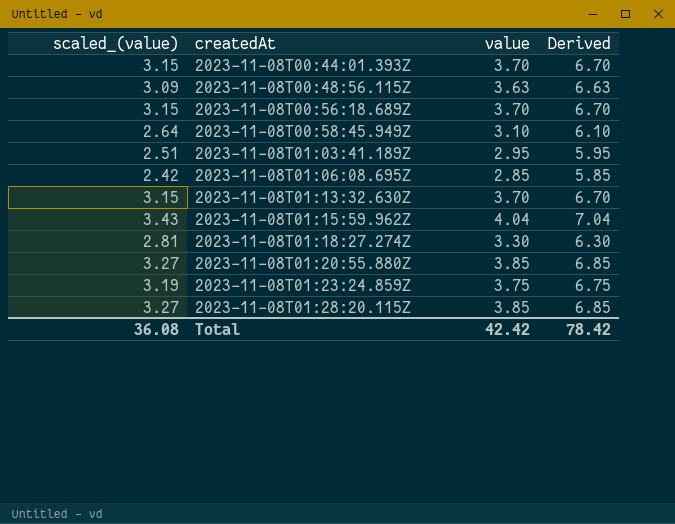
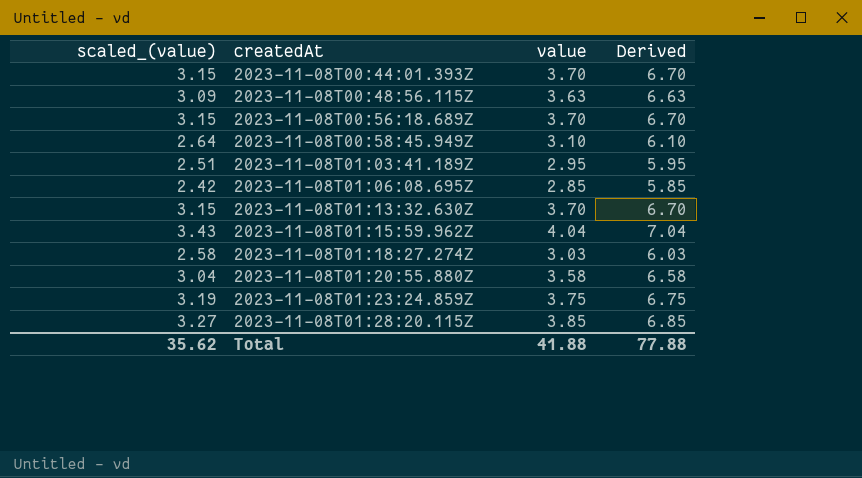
2023-11-08T01:18:27.274Z | scaled_(value): 2.81 -> 2.58
2023-11-08T01:18:27.274Z | value: 3.30 -> 3.03
2023-11-08T01:18:27.274Z | Derived: 6.30 -> 6.03
2023-11-08T01:20:55.880Z | scaled_(value): 3.27 -> 3.04
2023-11-08T01:20:55.880Z | value: 3.85 -> 3.58
2023-11-08T01:20:55.880Z | Derived: 6.85 -> 6.58
Total | scaled_(value): 36.08 -> 35.62
Total | value: 42.42 -> 41.88
Total | Derived: 78.42 -> 77.88

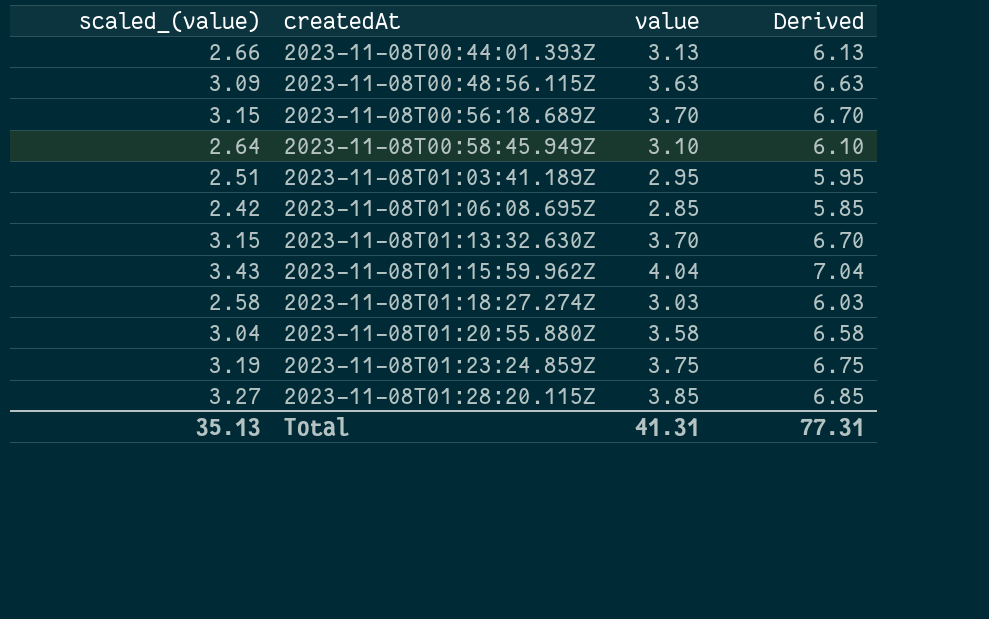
2023-11-08T00:44:01.393Z | scaled_(value): 3.15 -> 2.66
2023-11-08T00:44:01.393Z | value: 3.70 -> 3.13
2023-11-08T00:44:01.393Z | Derived: 6.70 -> 6.13
Total | scaled_(value): 35.62 -> 35.13
Total | value: 41.88 -> 41.31
Total | Derived: 77.88 -> 77.31

